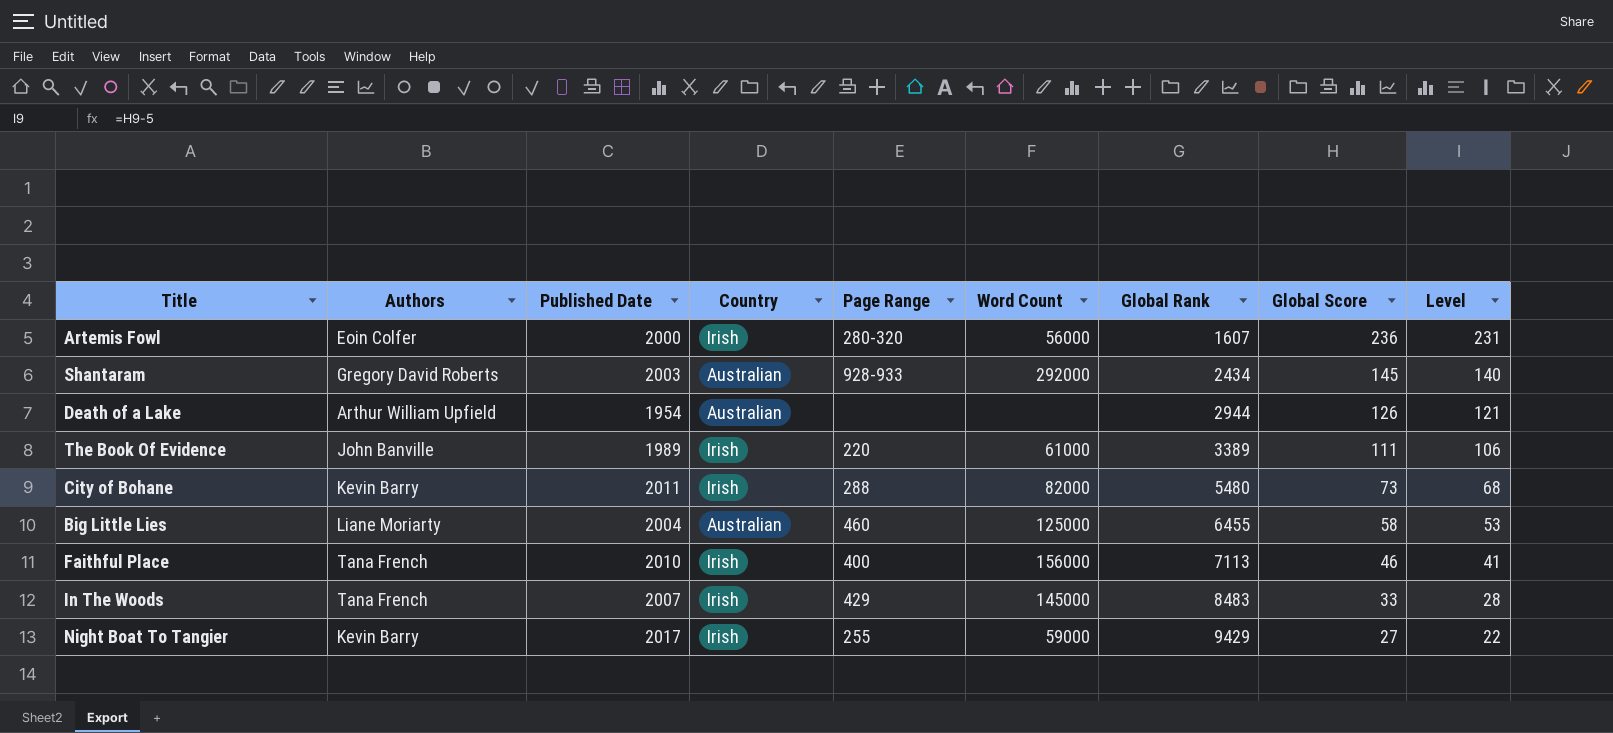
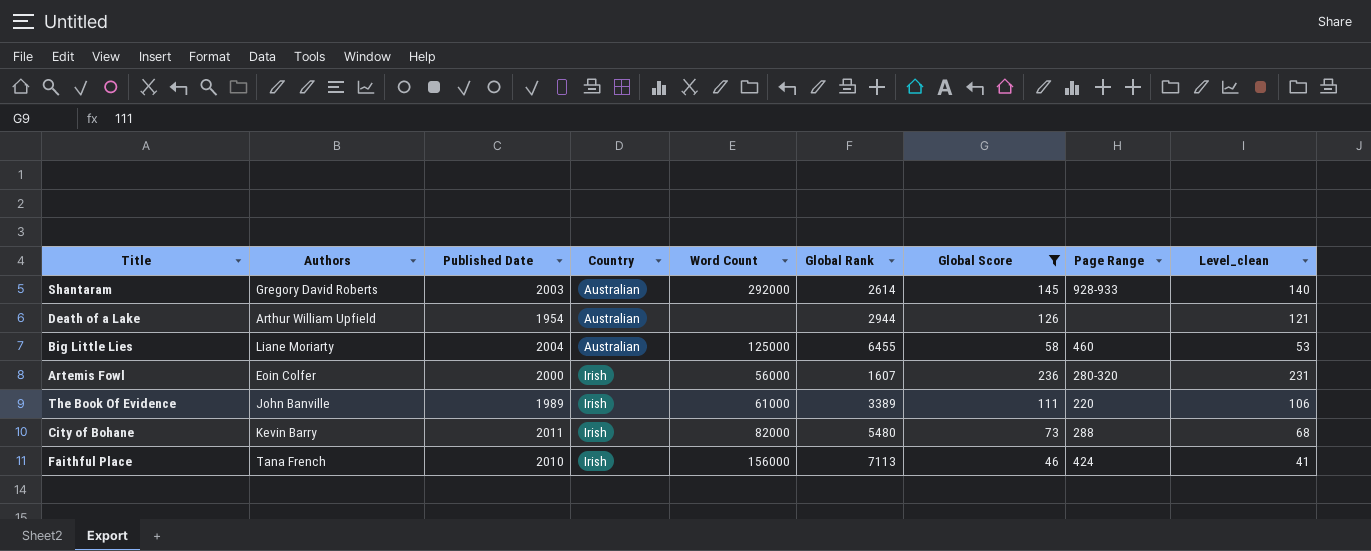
filter: none -> Global Score >= 46
row order: Global Rank ascending -> Country ascending
column Page Range | position: 5 -> 8
column name: Level -> Level_clean
Shantaram | Global Rank: 2434 -> 2614
Faithful Place | Page Range: 400 -> 424

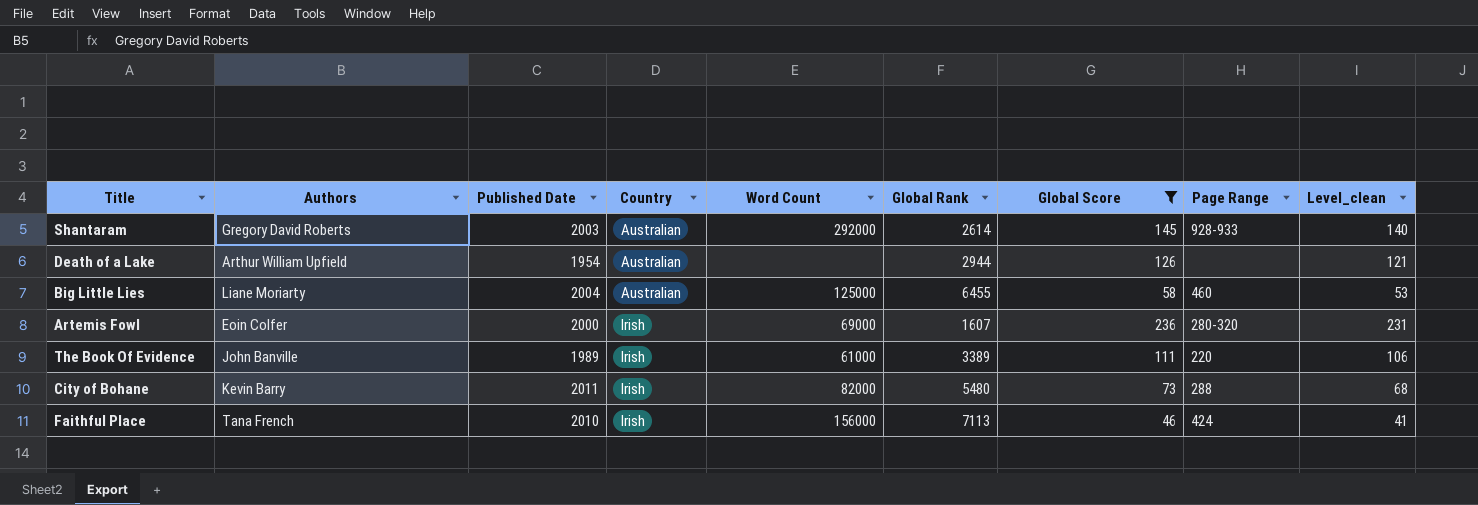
Artemis Fowl | Word Count: 56000 -> 69000

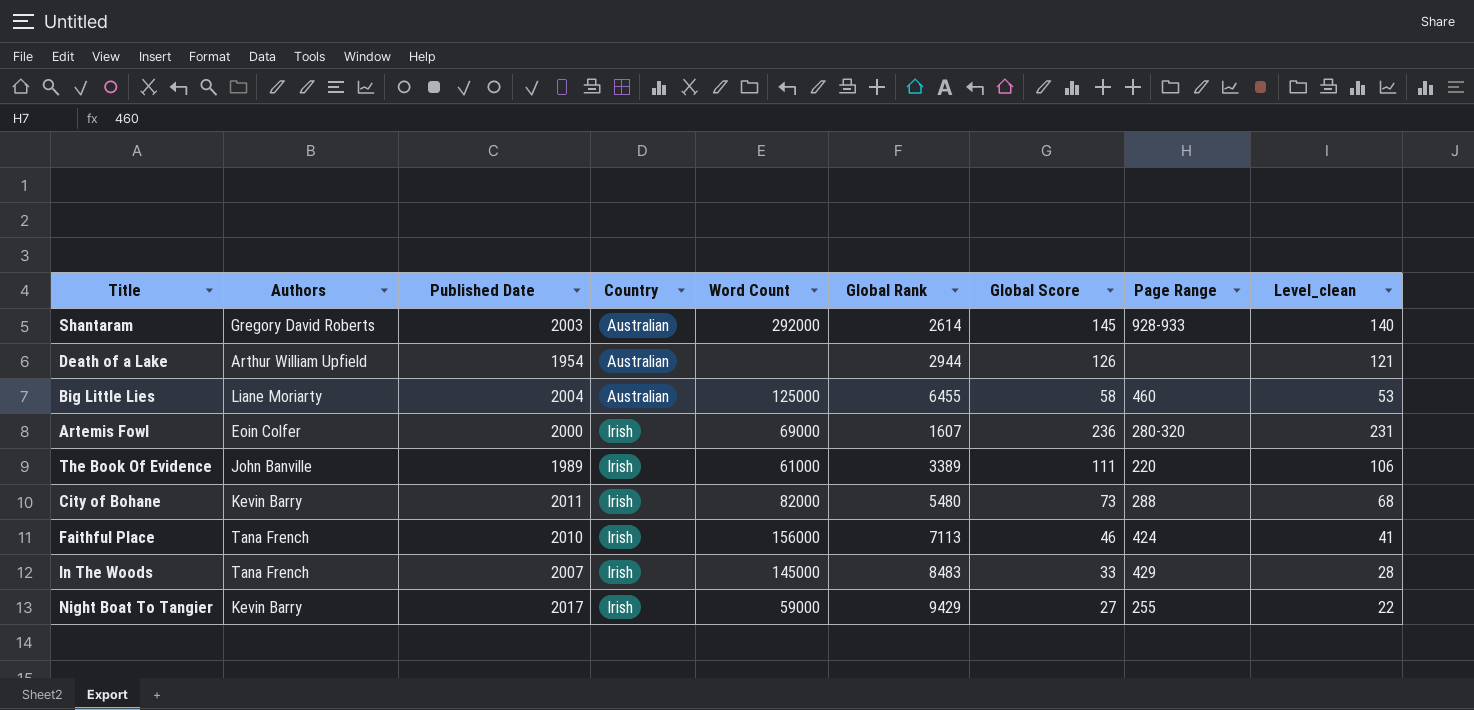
filter: Global Score >= 46 -> none

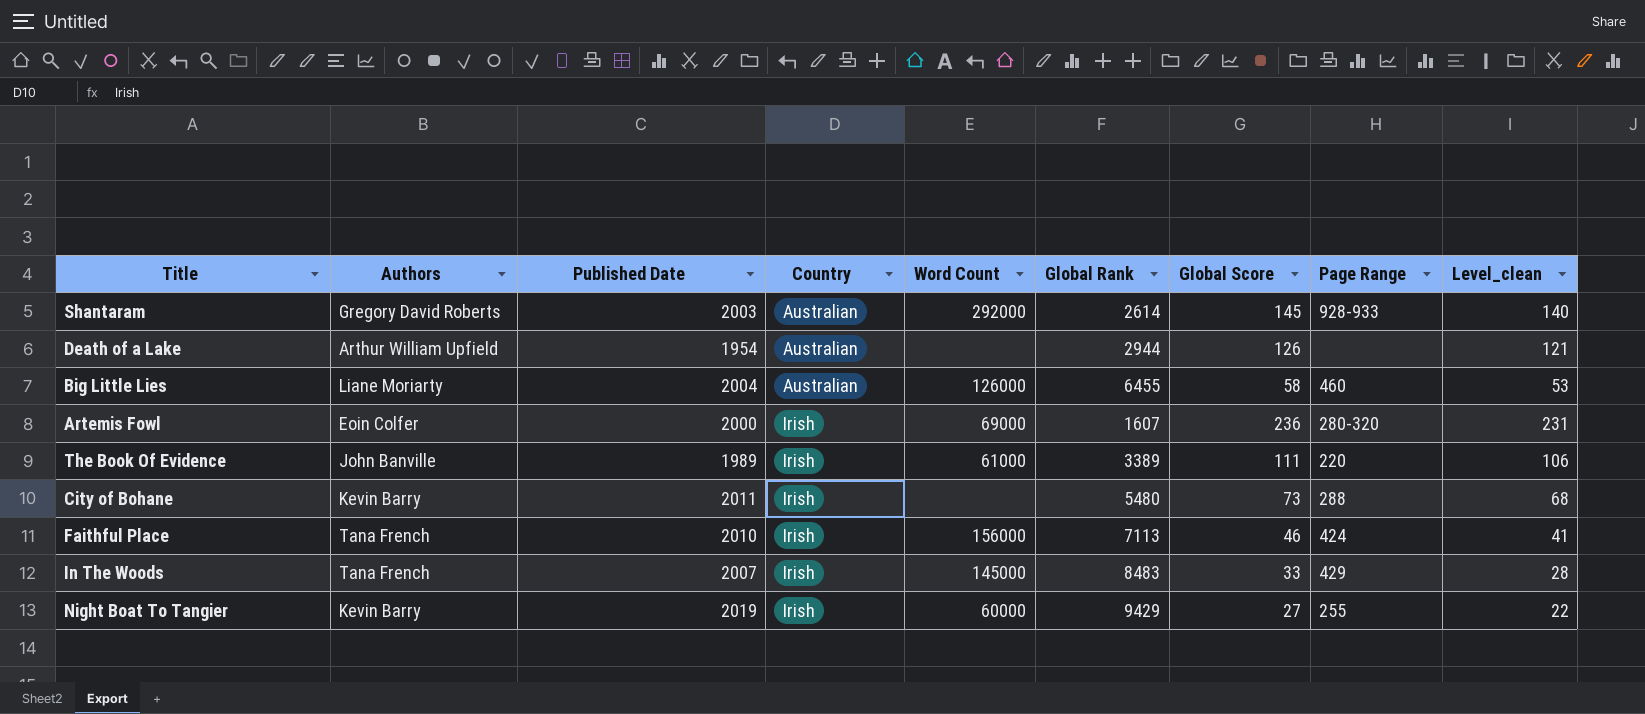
Big Little Lies | Word Count: 125000 -> 126000
City of Bohane | Word Count: 82000 -> none
Night Boat To Tangier | Published Date: 2017 -> 2019
Night Boat To Tangier | Word Count: 59000 -> 60000

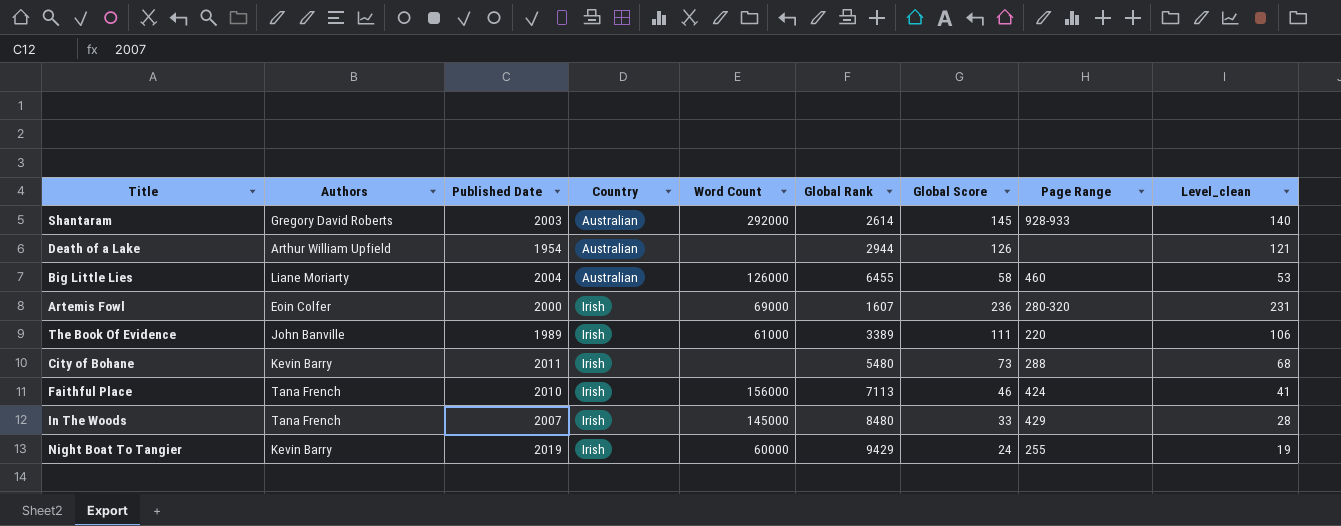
In The Woods | Global Rank: 8483 -> 8480
Night Boat To Tangier | Global Score: 27 -> 24
Night Boat To Tangier | Level_clean: 22 -> 19

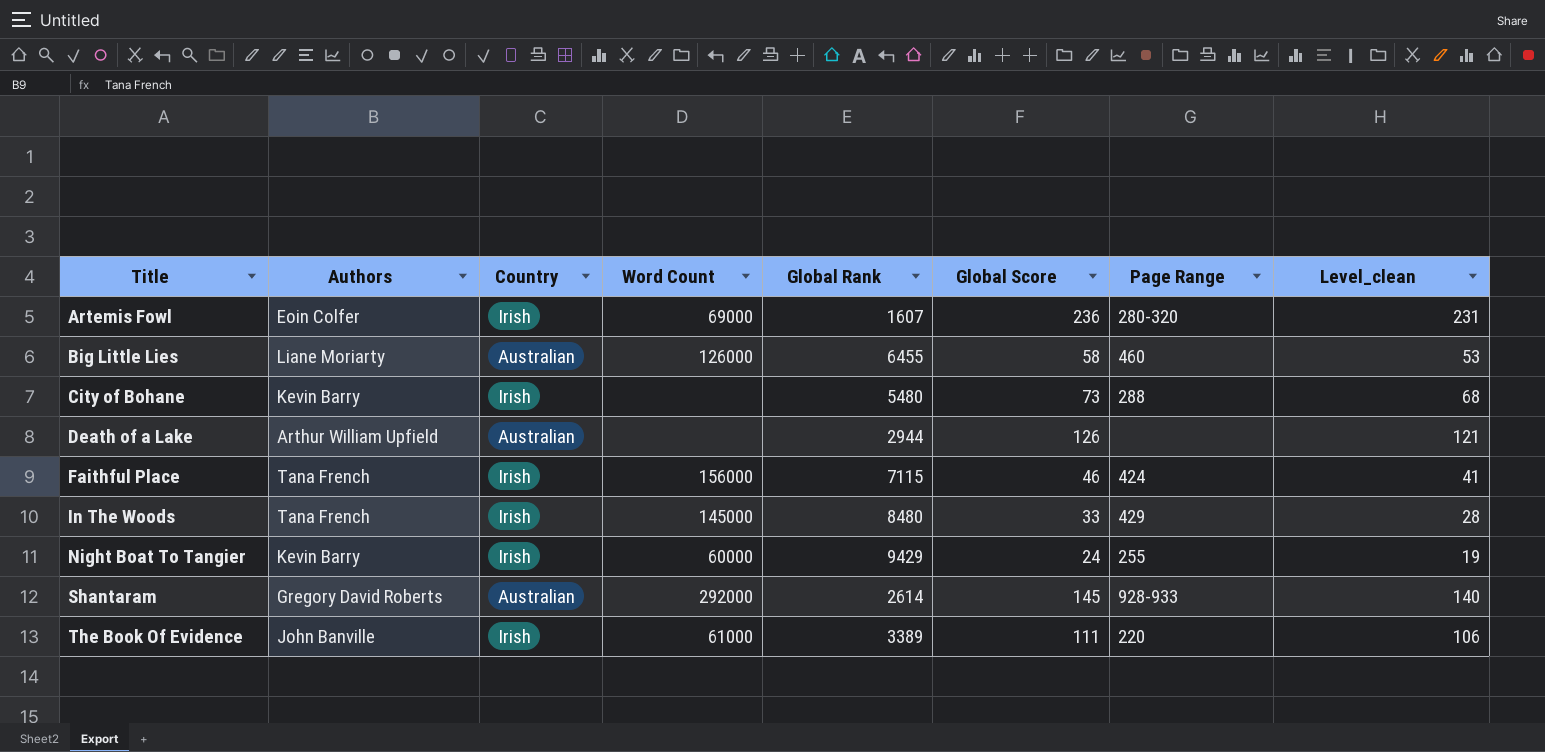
row order: Country ascending -> Title ascending
column Published Date | position: 3 -> none
Faithful Place | Global Rank: 7113 -> 7115

